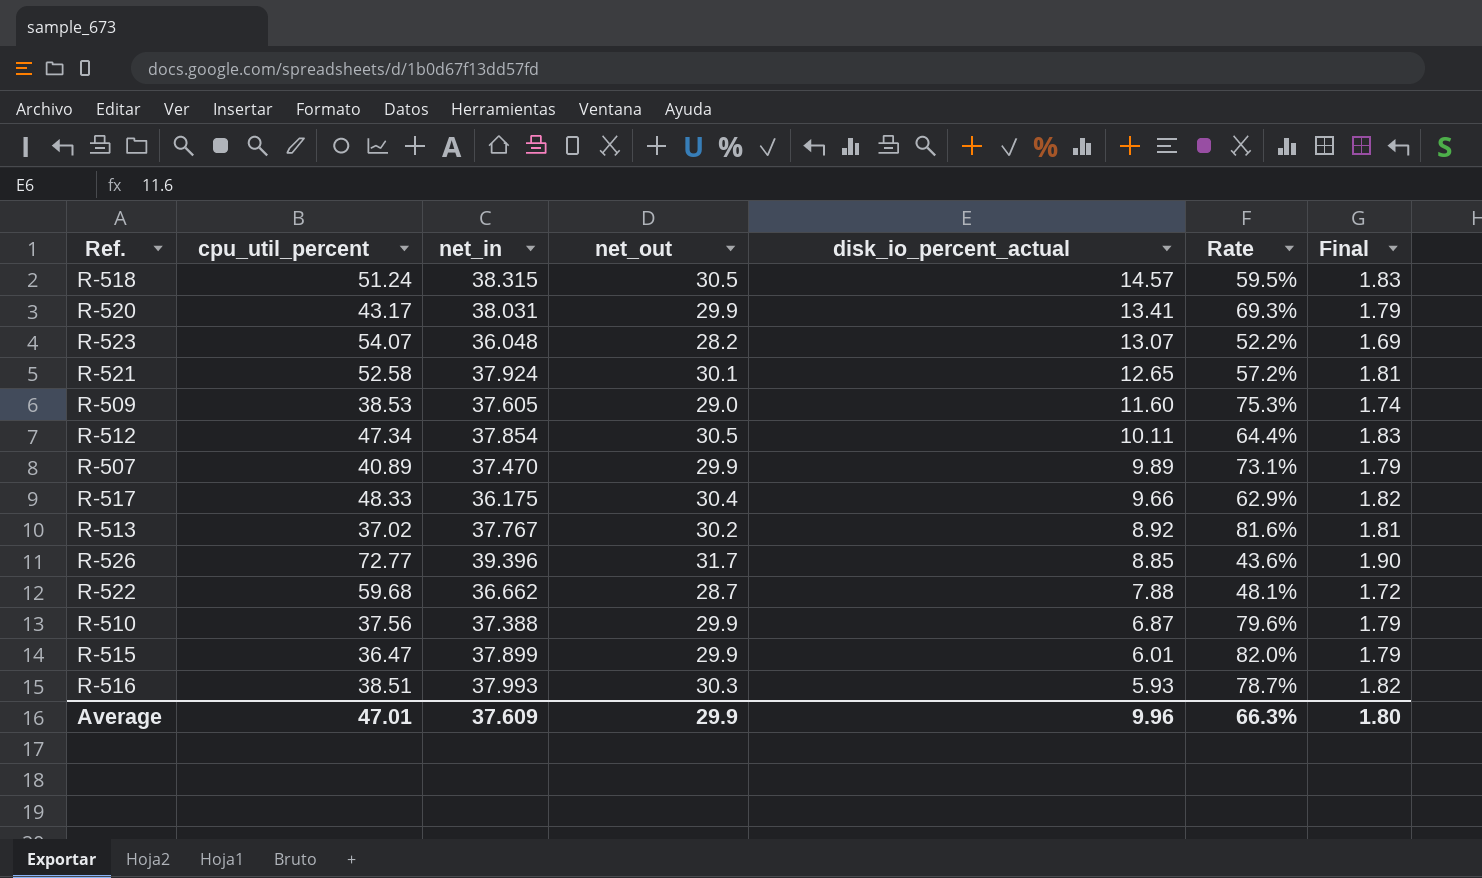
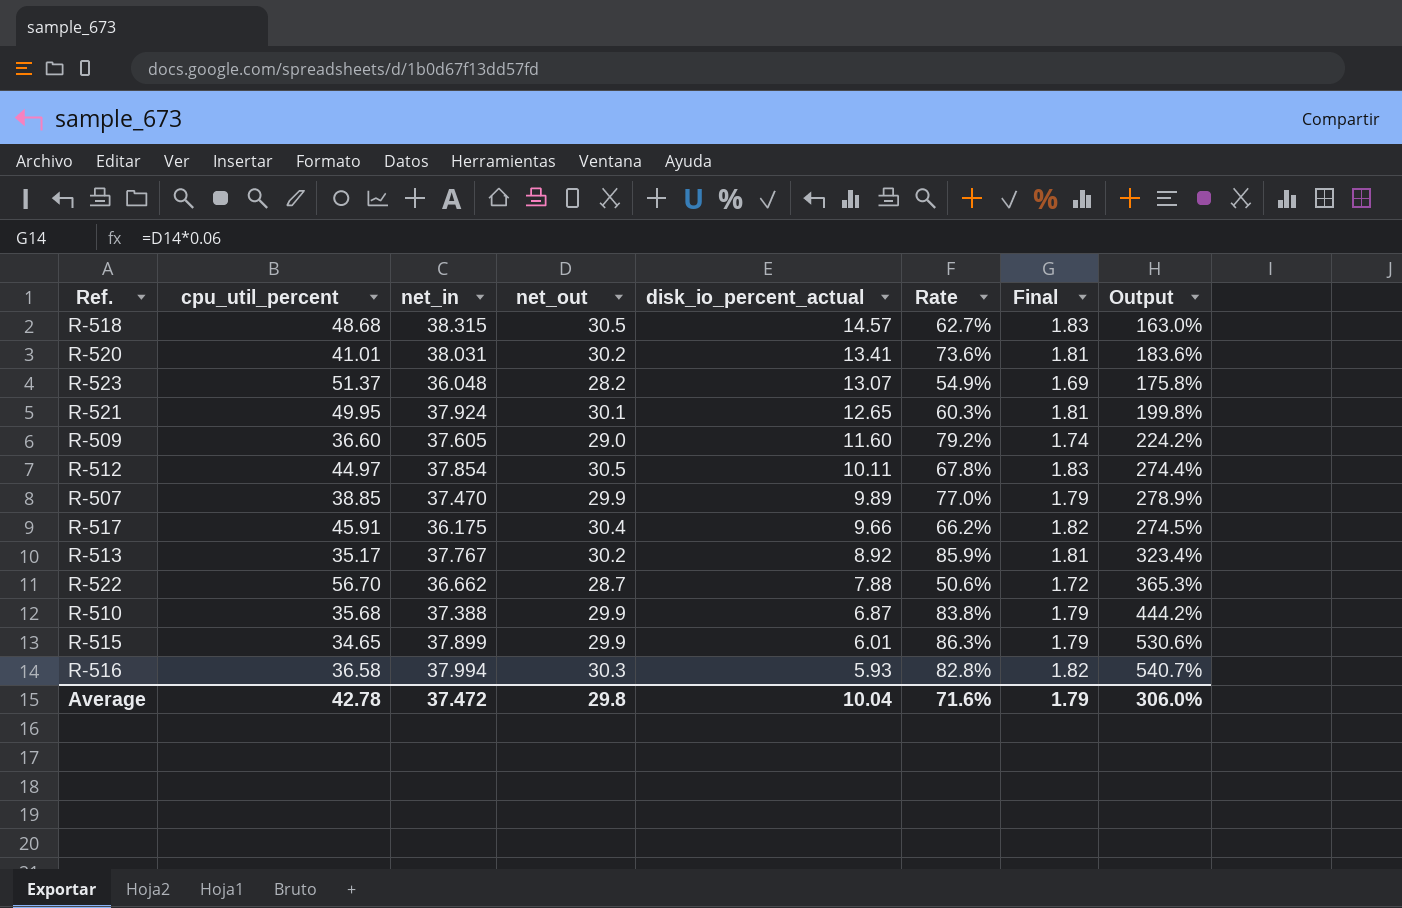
column Output | formula: none -> ([net_in] - [disk_io_percent_actual]) / [disk_io_percent_actual]
row R-526: 72.77 | 39.396 | 31.7 | 8.85 | 43.6% | 1.90 -> none
R-518 | cpu_util_percent: 51.24 -> 48.68
R-518 | Rate: 59.5% -> 62.7%
R-520 | cpu_util_percent: 43.17 -> 41.01
R-520 | net_out: 29.9 -> 30.2
R-520 | Rate: 69.3% -> 73.6%
R-520 | Final: 1.79 -> 1.81
R-523 | cpu_util_percent: 54.07 -> 51.37
R-523 | Rate: 52.2% -> 54.9%
R-521 | cpu_util_percent: 52.58 -> 49.95
R-521 | Rate: 57.2% -> 60.3%
R-509 | cpu_util_percent: 38.53 -> 36.60
R-509 | Rate: 75.3% -> 79.2%
R-512 | cpu_util_percent: 47.34 -> 44.97
R-512 | Rate: 64.4% -> 67.8%
R-507 | cpu_util_percent: 40.89 -> 38.85
R-507 | Rate: 73.1% -> 77.0%
R-517 | cpu_util_percent: 48.33 -> 45.91
R-517 | Rate: 62.9% -> 66.2%
R-513 | cpu_util_percent: 37.02 -> 35.17
R-513 | Rate: 81.6% -> 85.9%
R-522 | cpu_util_percent: 59.68 -> 56.70
R-522 | Rate: 48.1% -> 50.6%
R-510 | cpu_util_percent: 37.56 -> 35.68
R-510 | Rate: 79.6% -> 83.8%
R-515 | cpu_util_percent: 36.47 -> 34.65
R-515 | Rate: 82.0% -> 86.3%
R-516 | cpu_util_percent: 38.51 -> 36.58
R-516 | net_in: 37.993 -> 37.994
R-516 | Rate: 78.7% -> 82.8%
Average | cpu_util_percent: 47.01 -> 42.78
Average | net_in: 37.609 -> 37.472
Average | net_out: 29.9 -> 29.8
Average | disk_io_percent_actual: 9.96 -> 10.04
Average | Rate: 66.3% -> 71.6%
Average | Final: 1.80 -> 1.79

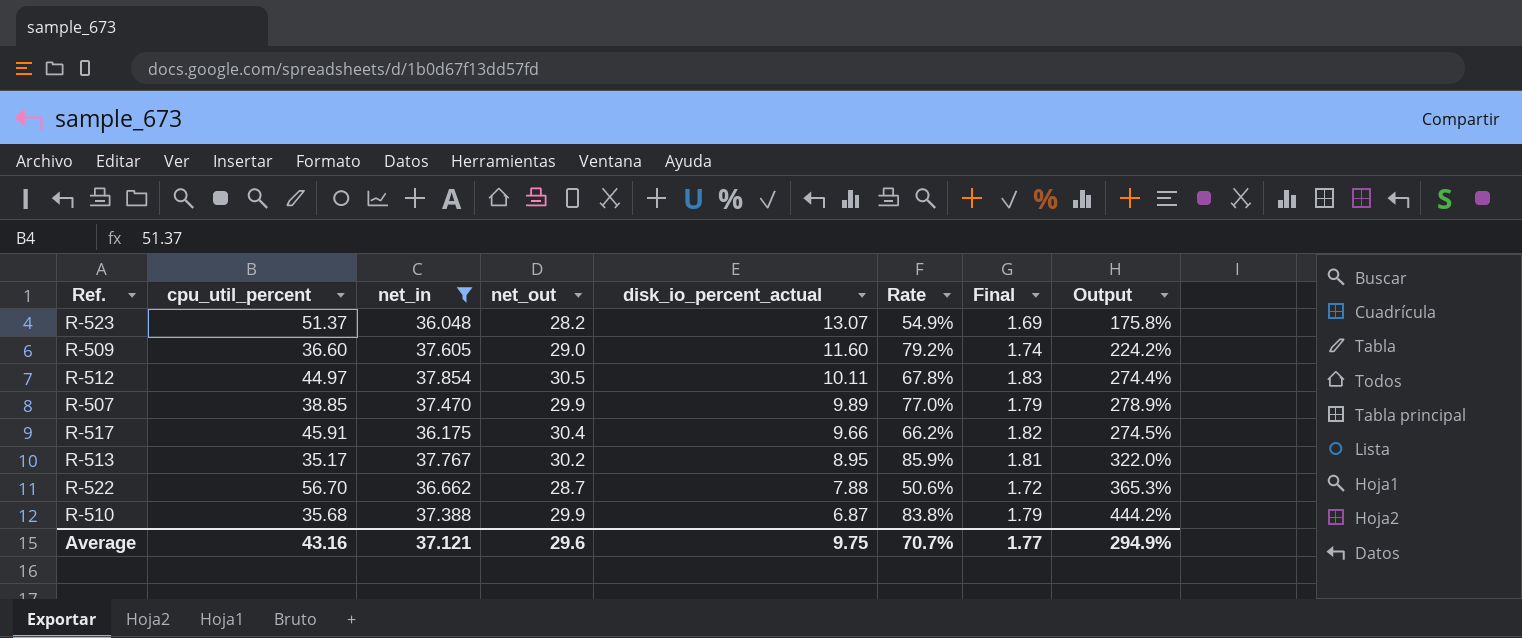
filter: none -> net_in <= 37.854
R-513 | disk_io_percent_actual: 8.92 -> 8.95
R-513 | Output: 323.4% -> 322.0%
Average | cpu_util_percent: 42.78 -> 43.16
Average | net_in: 37.472 -> 37.121
Average | net_out: 29.8 -> 29.6
Average | disk_io_percent_actual: 10.04 -> 9.75
Average | Rate: 71.6% -> 70.7%
Average | Final: 1.79 -> 1.77
Average | Output: 306.0% -> 294.9%

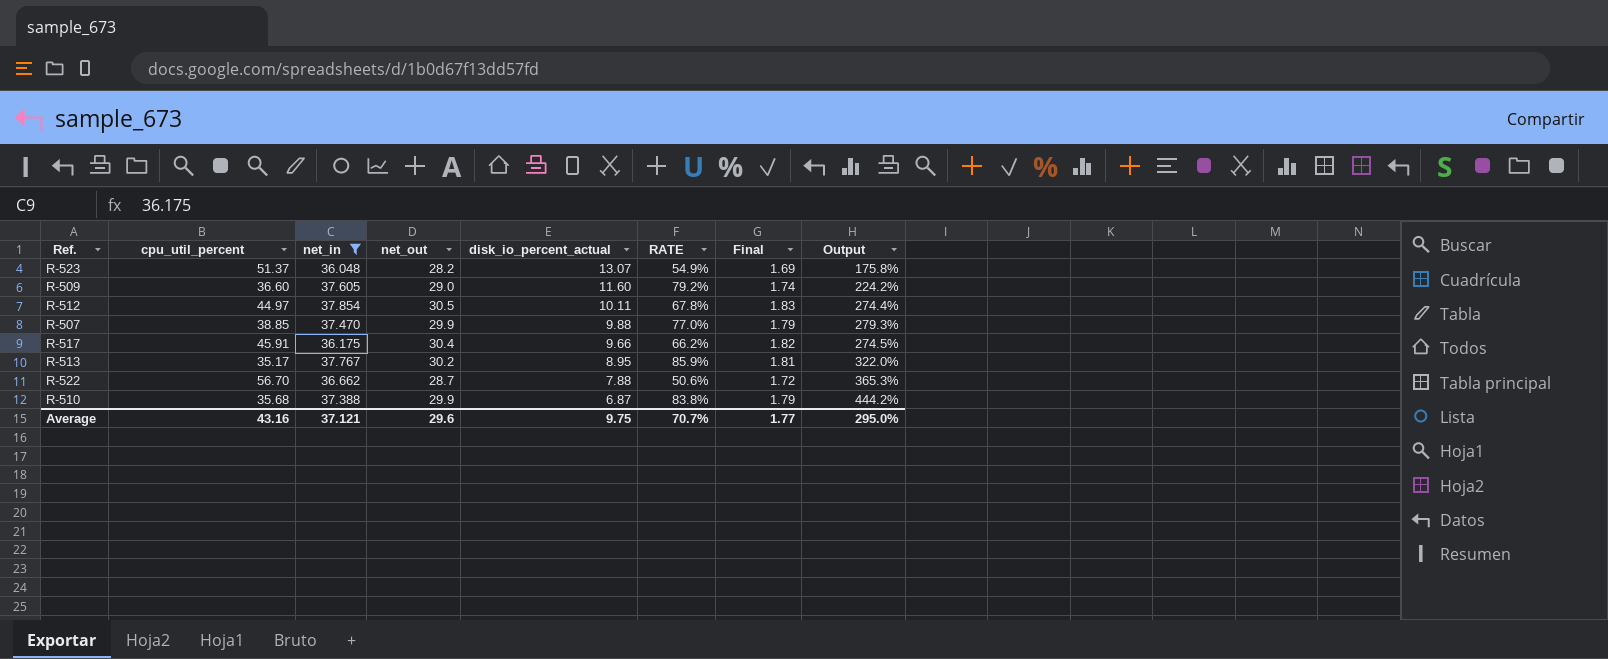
column name: Rate -> RATE
R-507 | disk_io_percent_actual: 9.89 -> 9.88
R-507 | Output: 278.9% -> 279.3%
Average | Output: 294.9% -> 295.0%

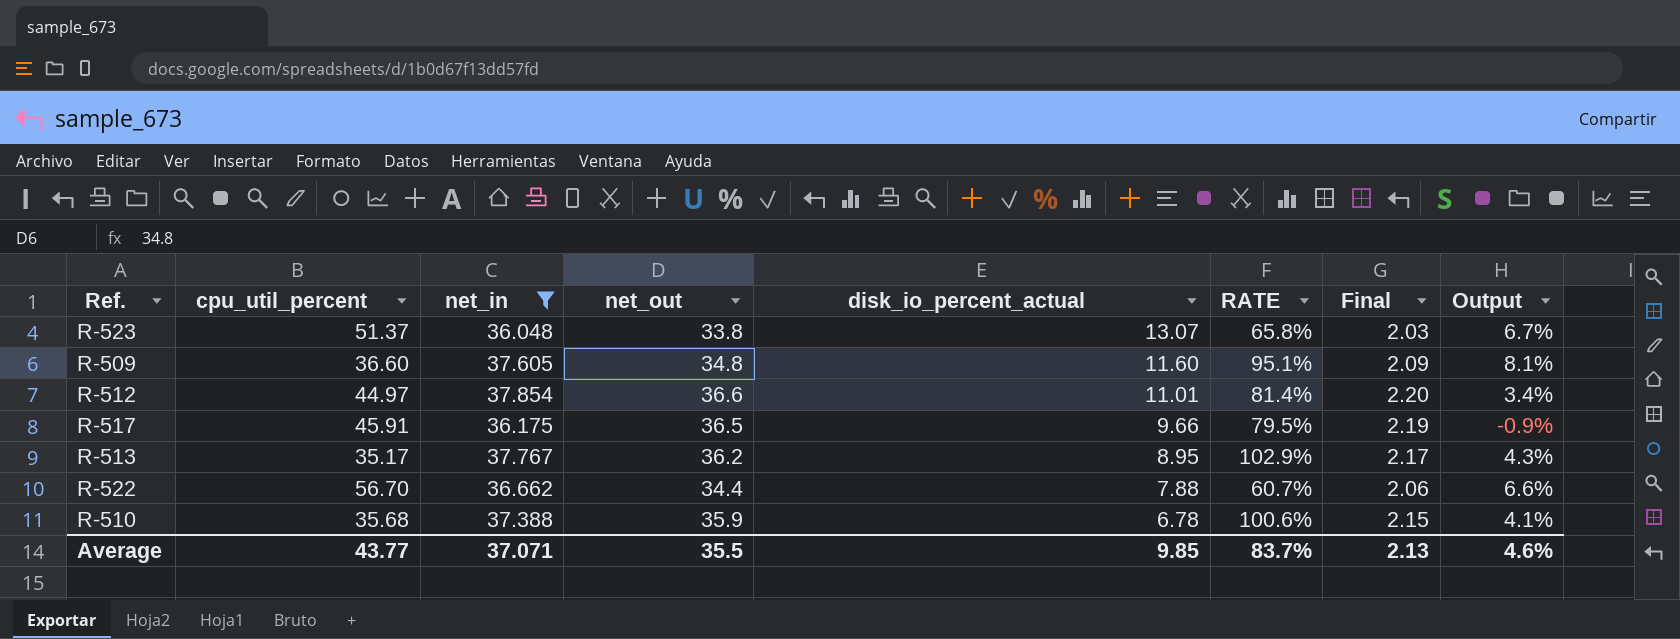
column Output | formula: ([net_in] - [disk_io_percent_actual]) / [disk_io_percent_actual] -> ([net_in] - [net_out]) / [net_out]
row R-507: 38.85 | 37.470 | 29.9 | 9.88 | 77.0% | 1.79 | 279.3% -> none
R-523 | net_out: 28.2 -> 33.8
R-523 | RATE: 54.9% -> 65.8%
R-523 | Final: 1.69 -> 2.03
R-509 | net_out: 29.0 -> 34.8
R-509 | RATE: 79.2% -> 95.1%
R-509 | Final: 1.74 -> 2.09
R-512 | net_out: 30.5 -> 36.6
R-512 | disk_io_percent_actual: 10.11 -> 11.01
R-512 | RATE: 67.8% -> 81.4%
R-512 | Final: 1.83 -> 2.20
R-517 | net_out: 30.4 -> 36.5
R-517 | RATE: 66.2% -> 79.5%
R-517 | Final: 1.82 -> 2.19
R-513 | net_out: 30.2 -> 36.2
R-513 | RATE: 85.9% -> 102.9%
R-513 | Final: 1.81 -> 2.17
R-522 | net_out: 28.7 -> 34.4
R-522 | RATE: 50.6% -> 60.7%
R-522 | Final: 1.72 -> 2.06
R-510 | net_out: 29.9 -> 35.9
R-510 | disk_io_percent_actual: 6.87 -> 6.78
R-510 | RATE: 83.8% -> 100.6%
R-510 | Final: 1.79 -> 2.15
Average | cpu_util_percent: 43.16 -> 43.77
Average | net_in: 37.121 -> 37.071
Average | net_out: 29.6 -> 35.5
Average | disk_io_percent_actual: 9.75 -> 9.85
Average | RATE: 70.7% -> 83.7%
Average | Final: 1.77 -> 2.13
Average | Output: 295.0% -> 4.6%

